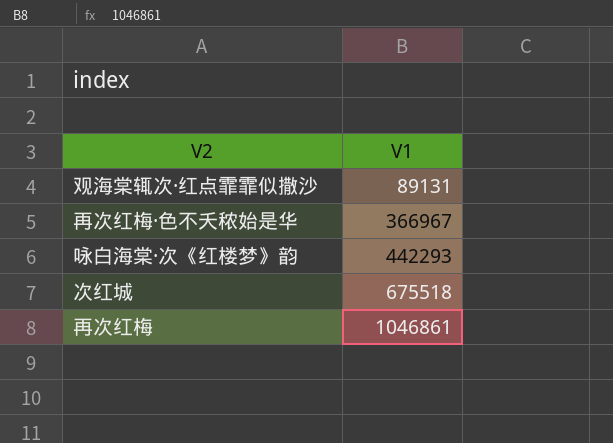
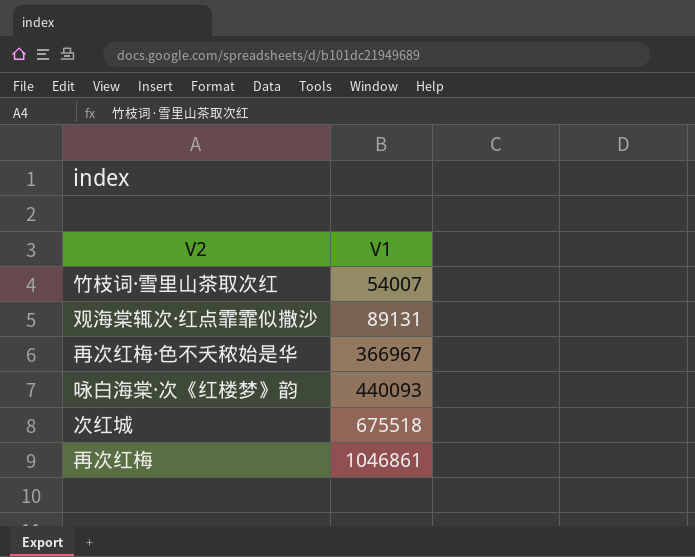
row 竹枝词·雪里山茶取次红: none -> 54007
咏白海棠·次《红楼梦》韵 | V1: 442293 -> 440093

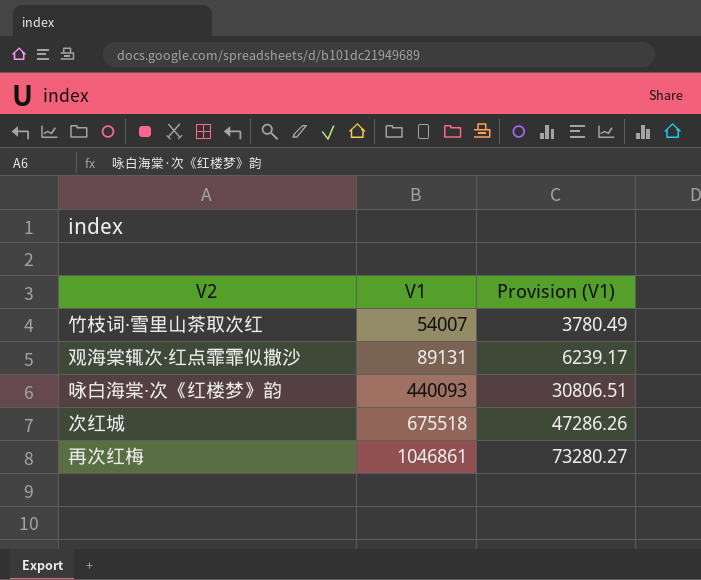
column Provision (V1) | formula: none -> [V1] * 0.07
row 再次红梅·色不夭秾始是华: 366967 -> none

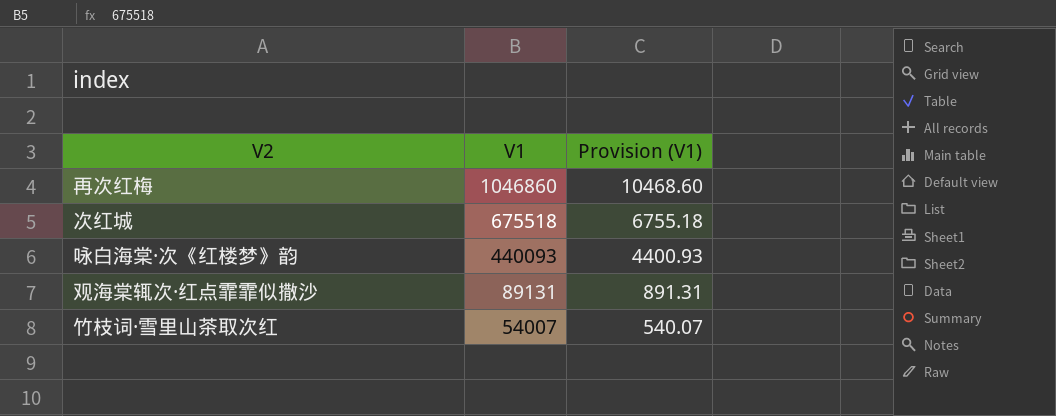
row order: V1 ascending -> V1 descending
column Provision (V1) | formula: [V1] * 0.07 -> [V1] * 0.01
再次红梅 | V1: 1046861 -> 1046860

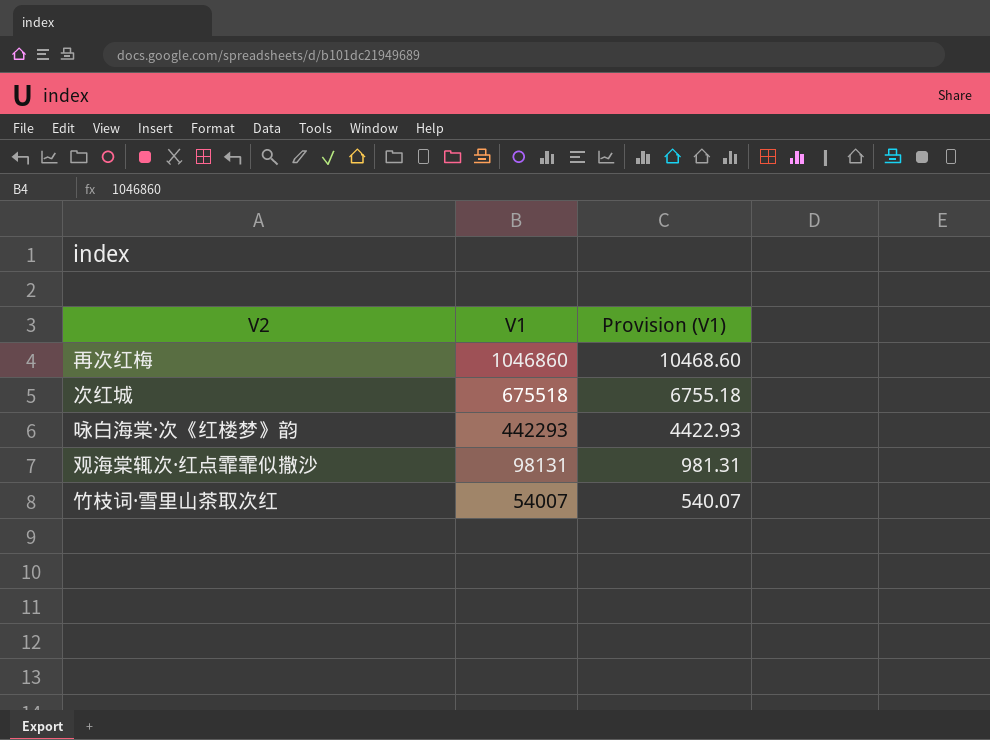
咏白海棠·次《红楼梦》韵 | V1: 440093 -> 442293
咏白海棠·次《红楼梦》韵 | Provision (V1): 4400.93 -> 4422.93
观海棠辄次·红点霏霏似撒沙 | V1: 89131 -> 98131
观海棠辄次·红点霏霏似撒沙 | Provision (V1): 891.31 -> 981.31

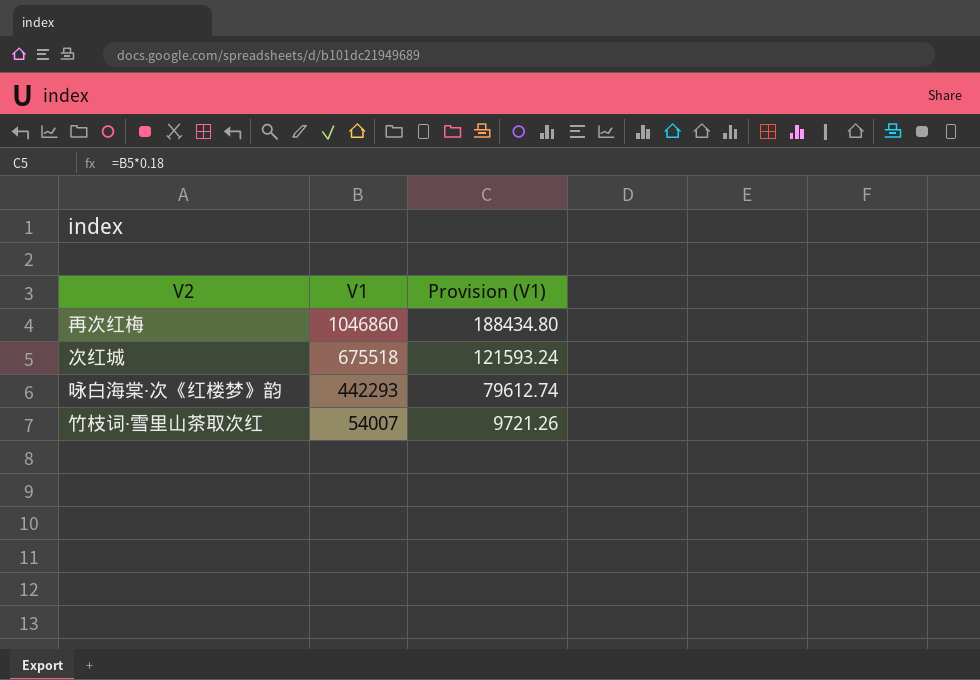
column Provision (V1) | formula: [V1] * 0.01 -> [V1] * 0.18
row 观海棠辄次·红点霏霏似撒沙: 98131 | 981.31 -> none

